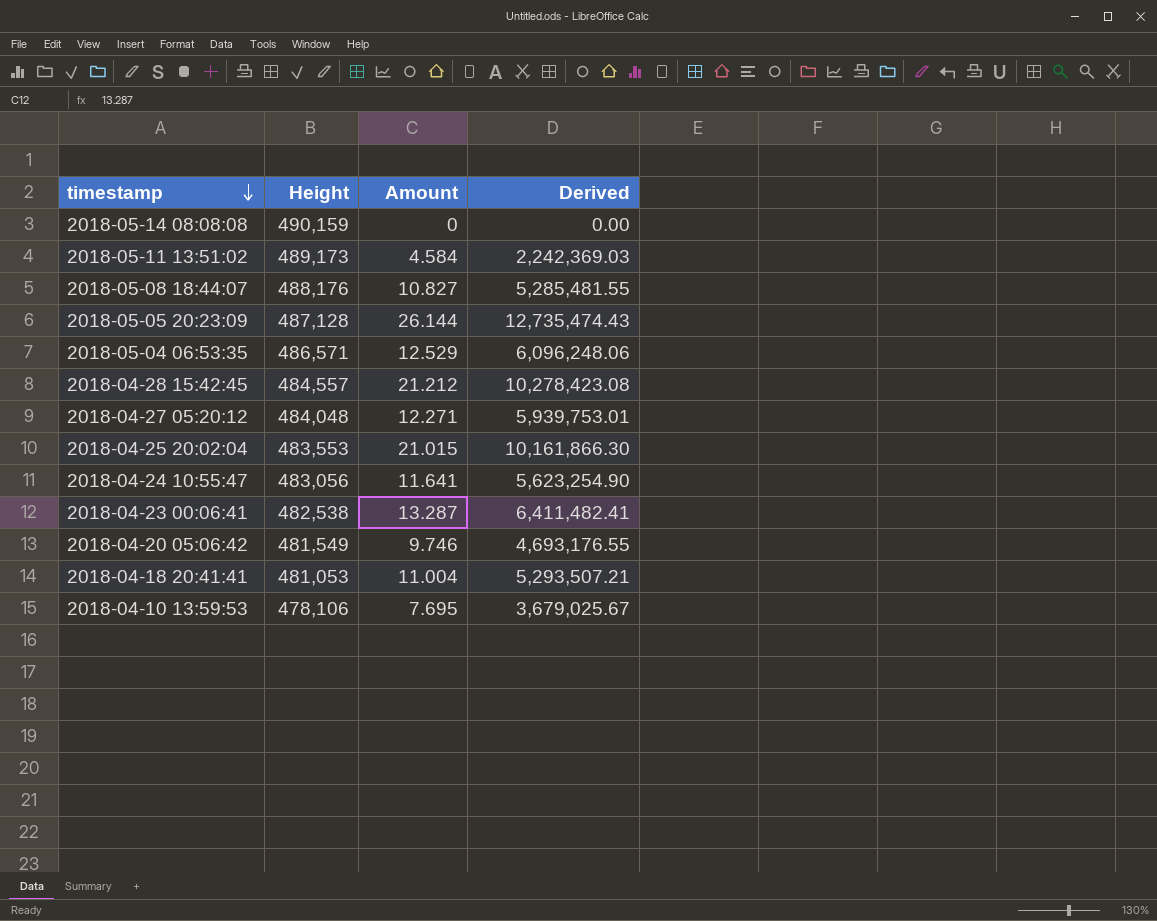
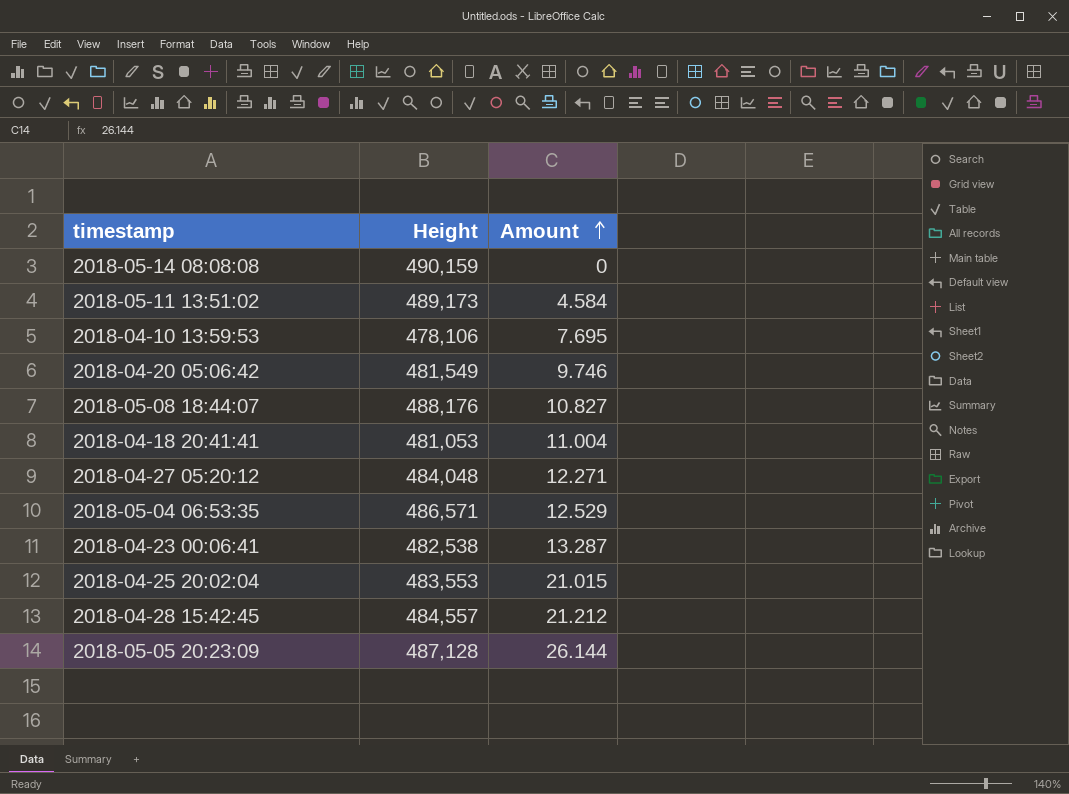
row order: timestamp descending -> Amount ascending
column Derived | formula: [Height] * [Amount] -> none
row 2018-04-24 10:55:47: 483,056 | 11.641 | 5,623,254.90 -> none

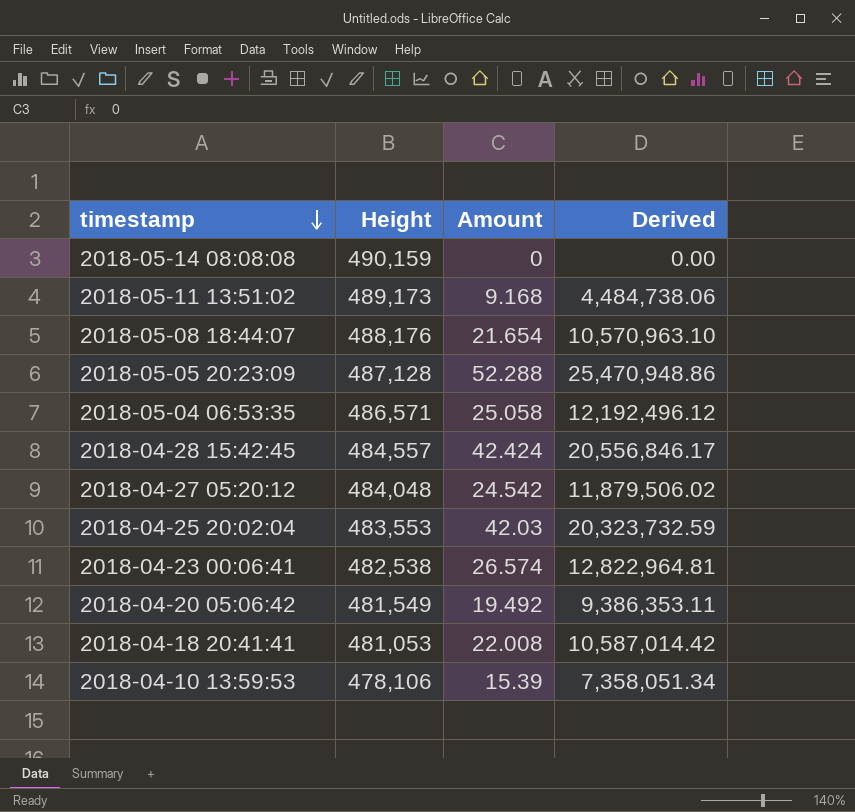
row order: Amount ascending -> timestamp descending
column Derived | formula: none -> [Height] * [Amount]
2018-05-11 13:51:02 | Amount: 4.584 -> 9.168
2018-05-08 18:44:07 | Amount: 10.827 -> 21.654
2018-05-05 20:23:09 | Amount: 26.144 -> 52.288
2018-05-04 06:53:35 | Amount: 12.529 -> 25.058
2018-04-28 15:42:45 | Amount: 21.212 -> 42.424
2018-04-27 05:20:12 | Amount: 12.271 -> 24.542
2018-04-25 20:02:04 | Amount: 21.015 -> 42.03
2018-04-23 00:06:41 | Amount: 13.287 -> 26.574
2018-04-20 05:06:42 | Amount: 9.746 -> 19.492
2018-04-18 20:41:41 | Amount: 11.004 -> 22.008
2018-04-10 13:59:53 | Amount: 7.695 -> 15.39

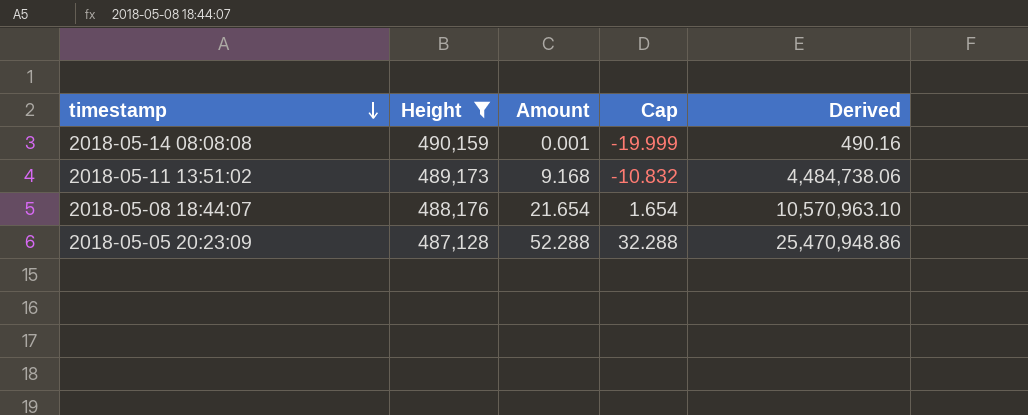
filter: none -> Height >= 487,128
column Cap | formula: none -> [Amount] - 20
2018-05-14 08:08:08 | Amount: 0 -> 0.001
2018-05-14 08:08:08 | Derived: 0.00 -> 490.16

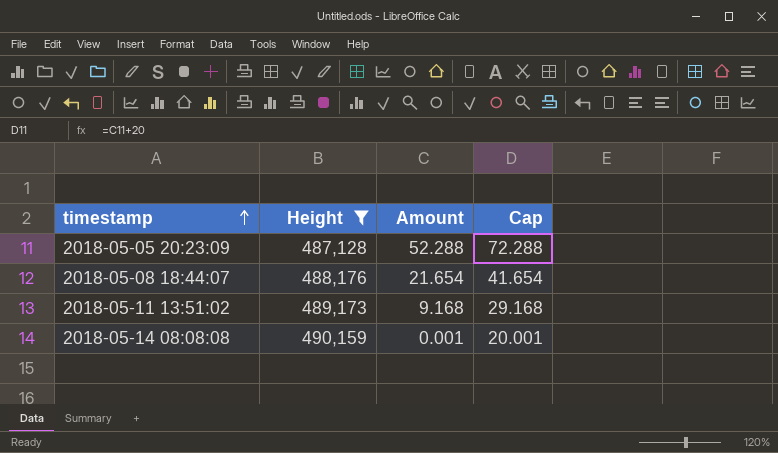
row order: timestamp descending -> timestamp ascending
column Derived | formula: [Height] * [Amount] -> none
column Cap | formula: [Amount] - 20 -> [Amount] + 20

